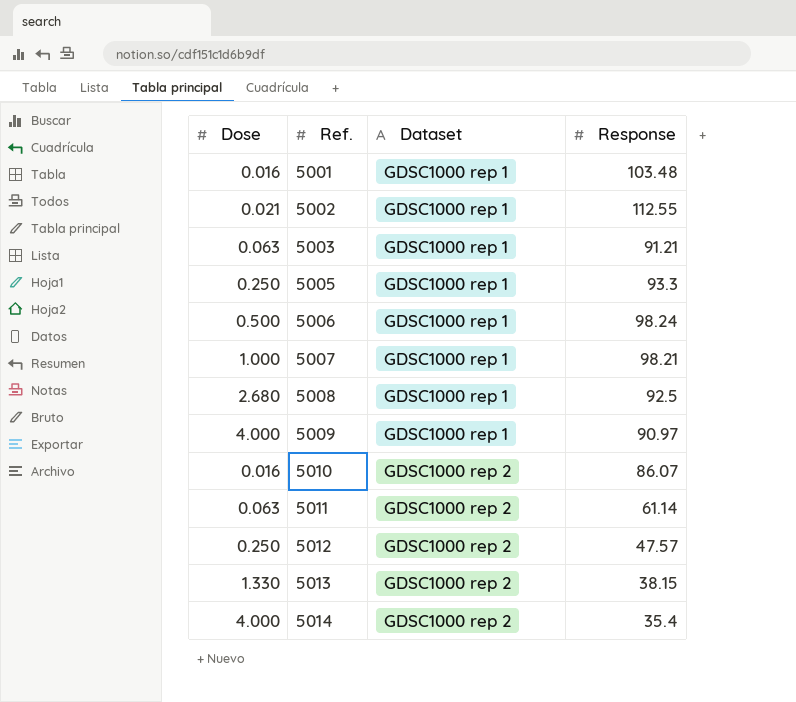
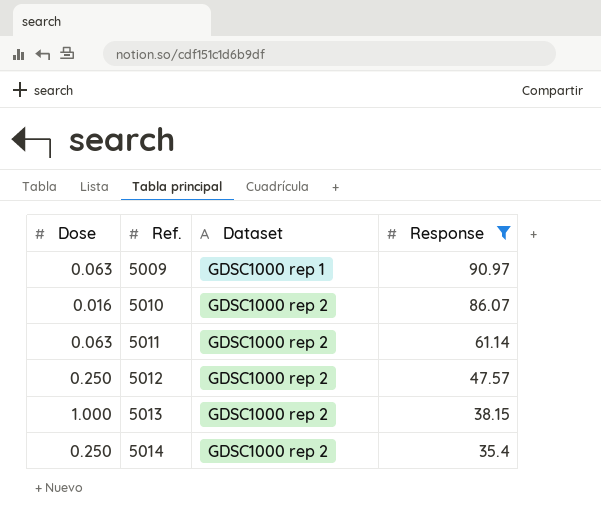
filter: none -> Response <= 90.97
5009 | Dose: 4.000 -> 0.063
5013 | Dose: 1.330 -> 1.000
5014 | Dose: 4.000 -> 0.250

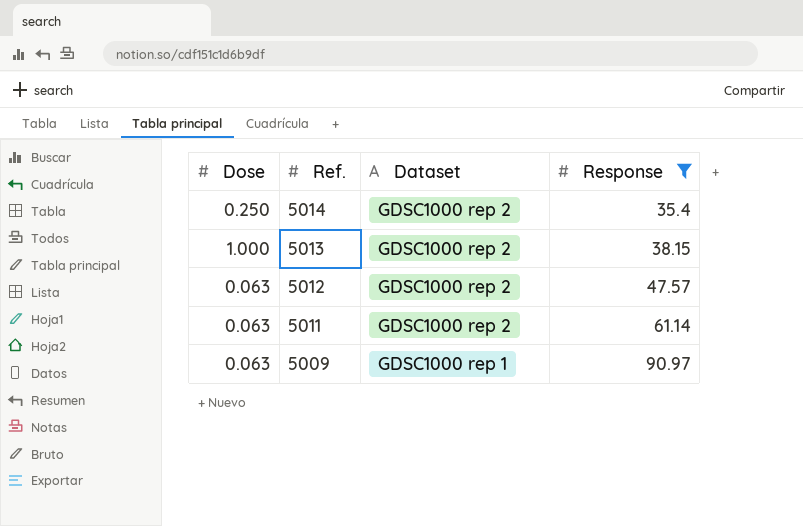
row order: Ref. ascending -> Ref. descending
row 5010: 0.016 | GDSC1000 rep 2 | 86.07 -> none
5012 | Dose: 0.250 -> 0.063

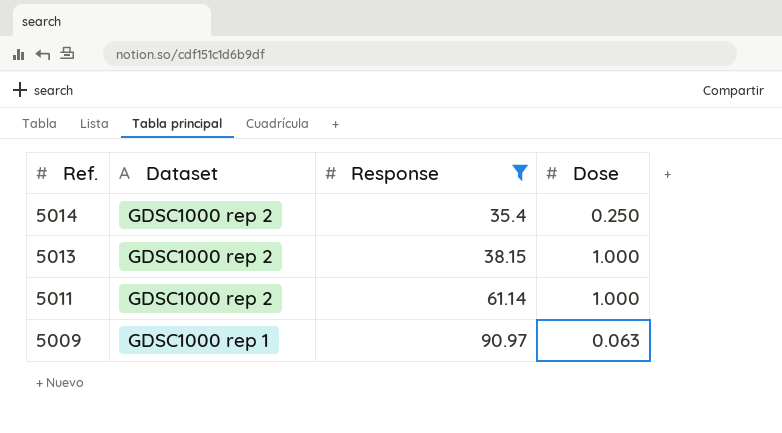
column Dose | position: 1 -> 4
row 5012: 0.063 | GDSC1000 rep 2 | 47.57 -> none
5011 | Dose: 0.063 -> 1.000

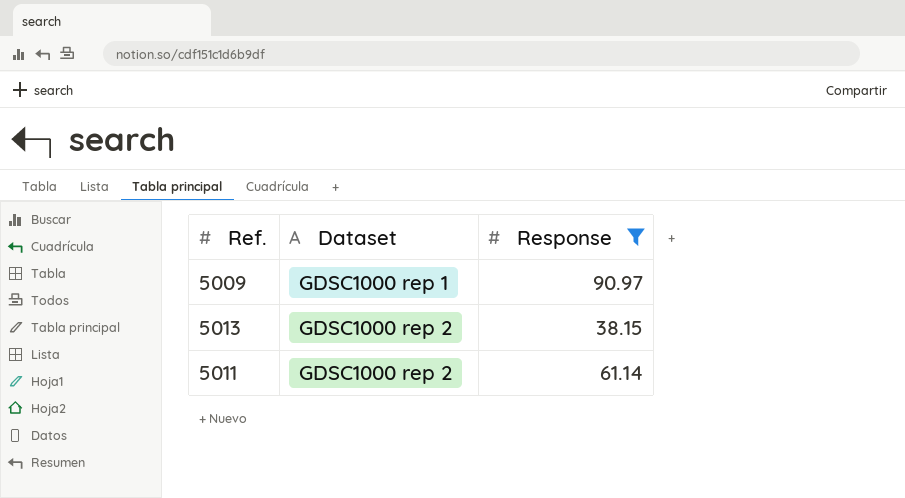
row order: Ref. descending -> Dataset ascending
column Dose | position: 4 -> none
row 5014: GDSC1000 rep 2 | 35.4 | 0.250 -> none

